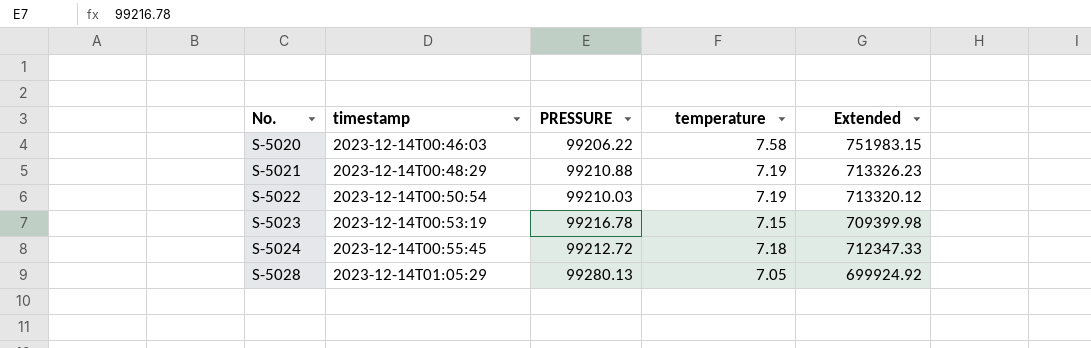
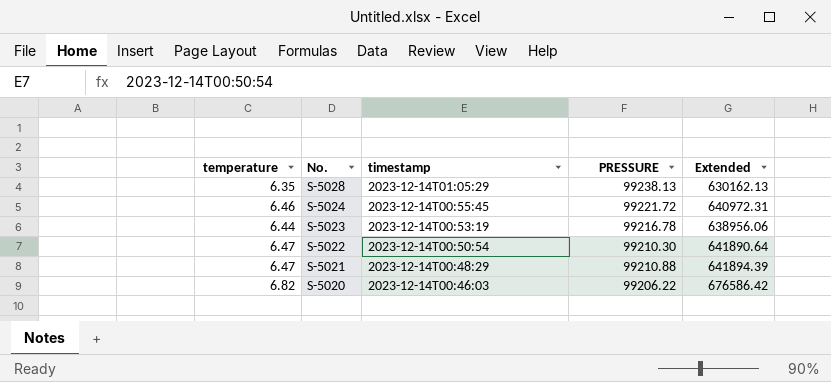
row order: No. ascending -> No. descending
column temperature | position: 4 -> 1
S-5028 | temperature: 7.05 -> 6.35
S-5028 | PRESSURE: 99280.13 -> 99238.13
S-5028 | Extended: 699924.92 -> 630162.13
S-5024 | temperature: 7.18 -> 6.46
S-5024 | PRESSURE: 99212.72 -> 99221.72
S-5024 | Extended: 712347.33 -> 640972.31
S-5023 | temperature: 7.15 -> 6.44
S-5023 | Extended: 709399.98 -> 638956.06
S-5022 | temperature: 7.19 -> 6.47
S-5022 | PRESSURE: 99210.03 -> 99210.30
S-5022 | Extended: 713320.12 -> 641890.64
S-5021 | temperature: 7.19 -> 6.47
S-5021 | Extended: 713326.23 -> 641894.39
S-5020 | temperature: 7.58 -> 6.82
S-5020 | Extended: 751983.15 -> 676586.42

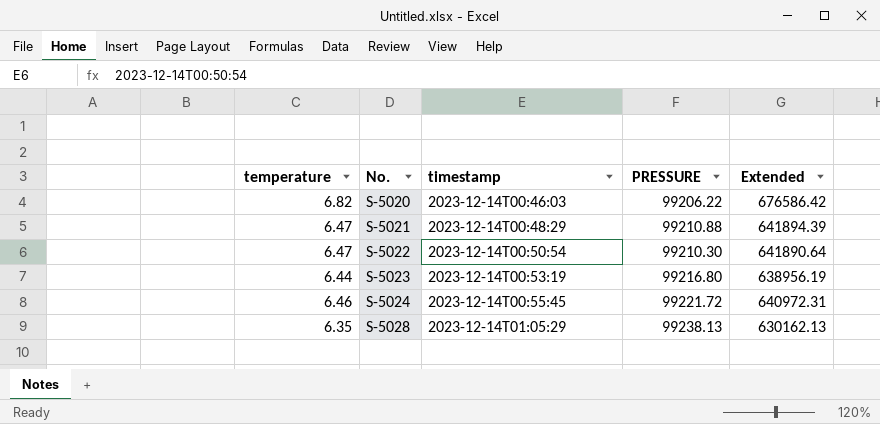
row order: No. descending -> No. ascending
S-5023 | PRESSURE: 99216.78 -> 99216.80
S-5023 | Extended: 638956.06 -> 638956.19

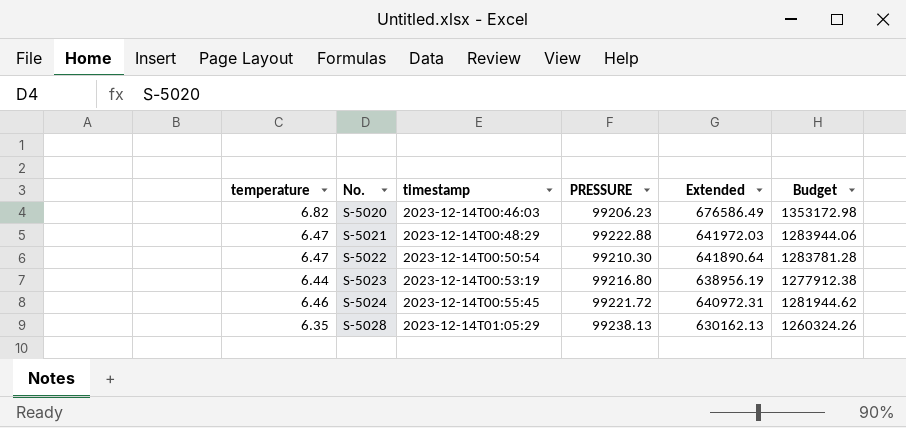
column Budget | formula: none -> [Extended] * 2
S-5020 | PRESSURE: 99206.22 -> 99206.23
S-5020 | Extended: 676586.42 -> 676586.49
S-5021 | PRESSURE: 99210.88 -> 99222.88
S-5021 | Extended: 641894.39 -> 641972.03

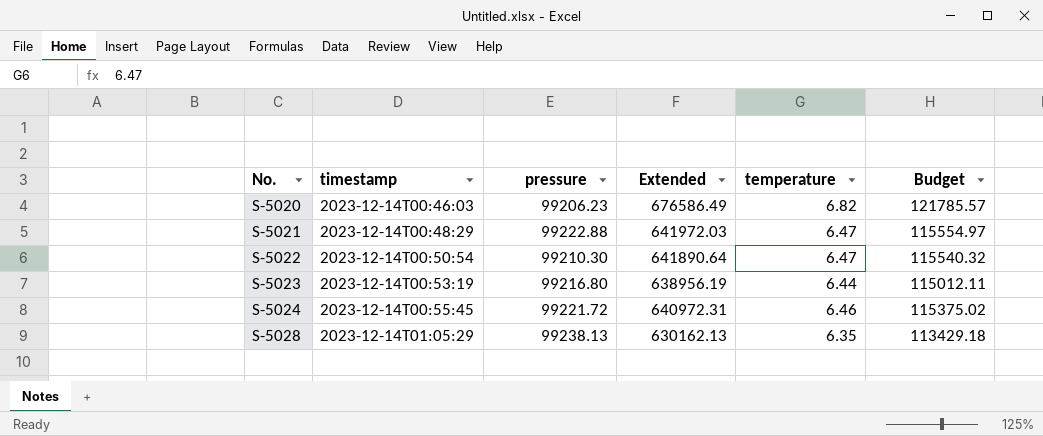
column name: PRESSURE -> pressure
column temperature | position: 1 -> 5
column Budget | formula: [Extended] * 2 -> [Extended] * 0.18

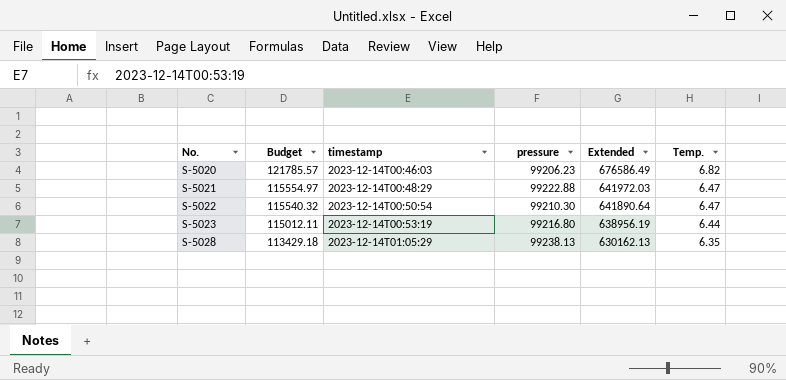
column Budget | position: 6 -> 2
column name: temperature -> Temp.
row S-5024: 2023-12-14T00:55:45 | 99221.72 | 640972.31 | 6.46 | 115375.02 -> none

